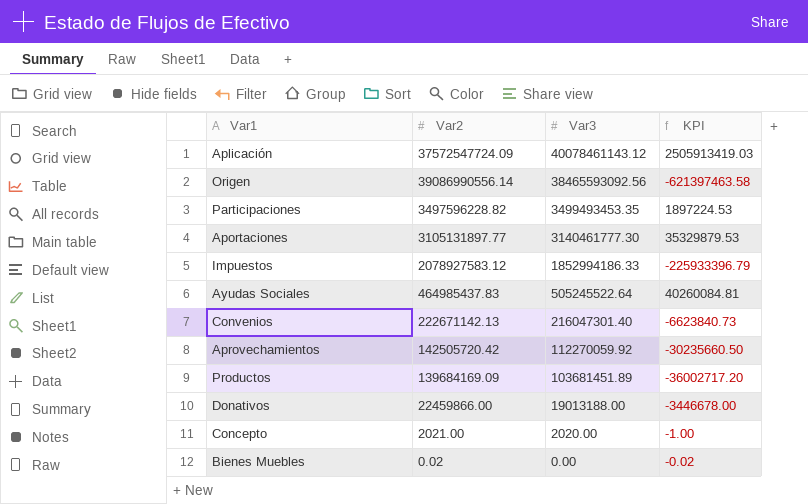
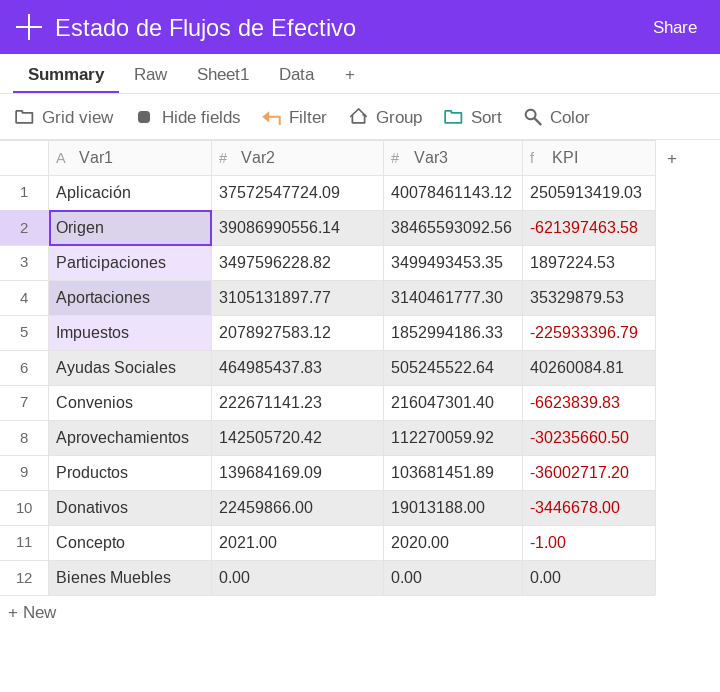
Convenios | Var2: 222671142.13 -> 222671141.23
Convenios | KPI: -6623840.73 -> -6623839.83
Bienes Muebles | Var2: 0.02 -> 0.00
Bienes Muebles | KPI: -0.02 -> 0.00

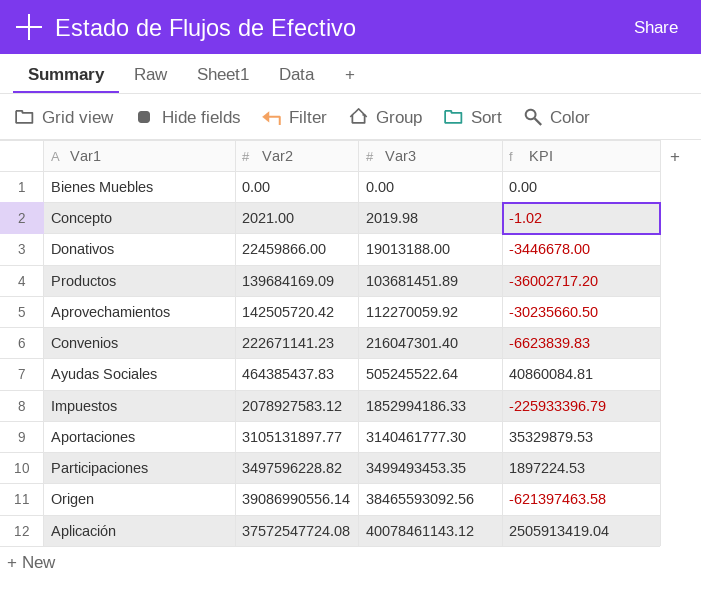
row order: Var3 descending -> Var3 ascending
Concepto | Var3: 2020.00 -> 2019.98
Concepto | KPI: -1.00 -> -1.02
Ayudas Sociales | Var2: 464985437.83 -> 464385437.83
Ayudas Sociales | KPI: 40260084.81 -> 40860084.81
Aplicación | Var2: 37572547724.09 -> 37572547724.08
Aplicación | KPI: 2505913419.03 -> 2505913419.04

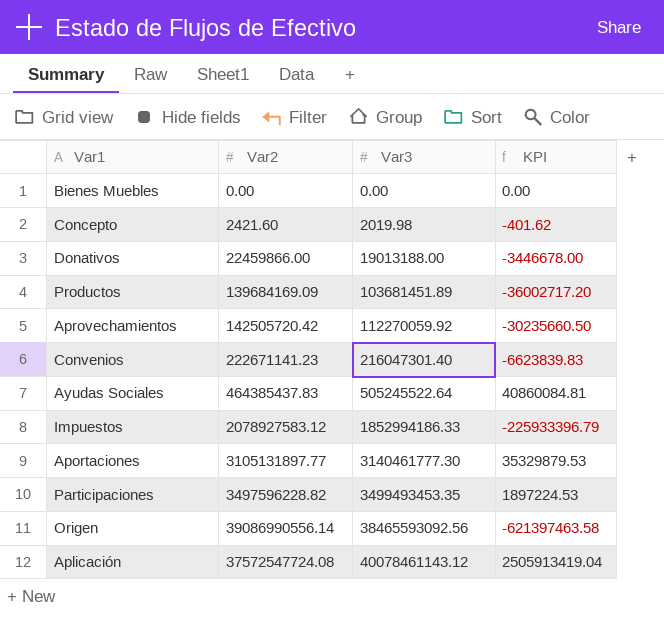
Concepto | Var2: 2021.00 -> 2421.60
Concepto | KPI: -1.02 -> -401.62

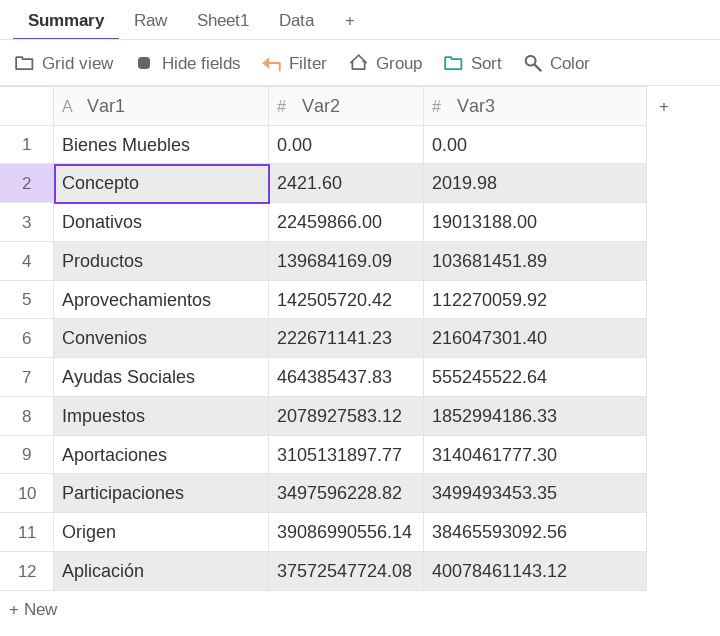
column KPI | formula: [Var3] - [Var2] -> none
Ayudas Sociales | Var3: 505245522.64 -> 555245522.64

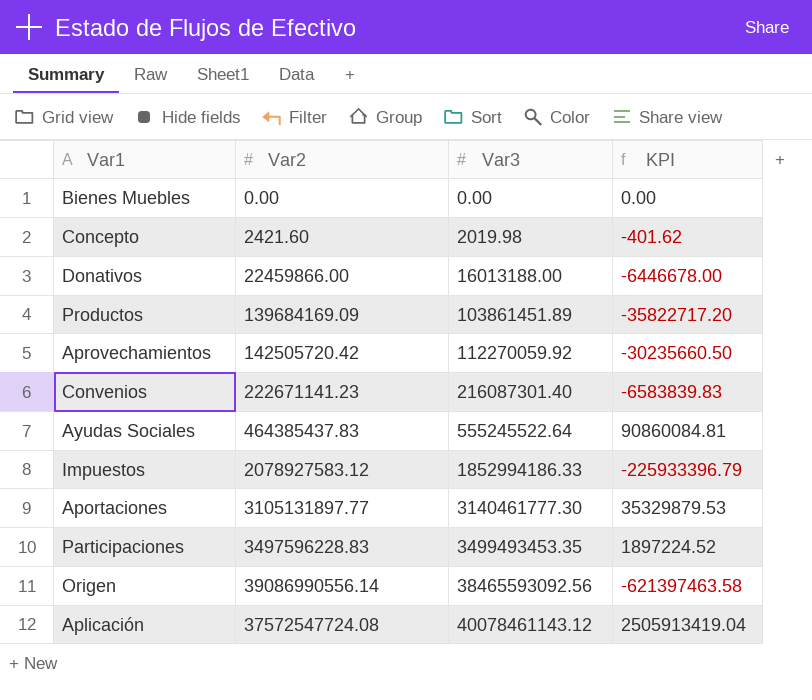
column KPI | formula: none -> [Var3] - [Var2]
Donativos | Var3: 19013188.00 -> 16013188.00
Productos | Var3: 103681451.89 -> 103861451.89
Convenios | Var3: 216047301.40 -> 216087301.40
Participaciones | Var2: 3497596228.82 -> 3497596228.83

